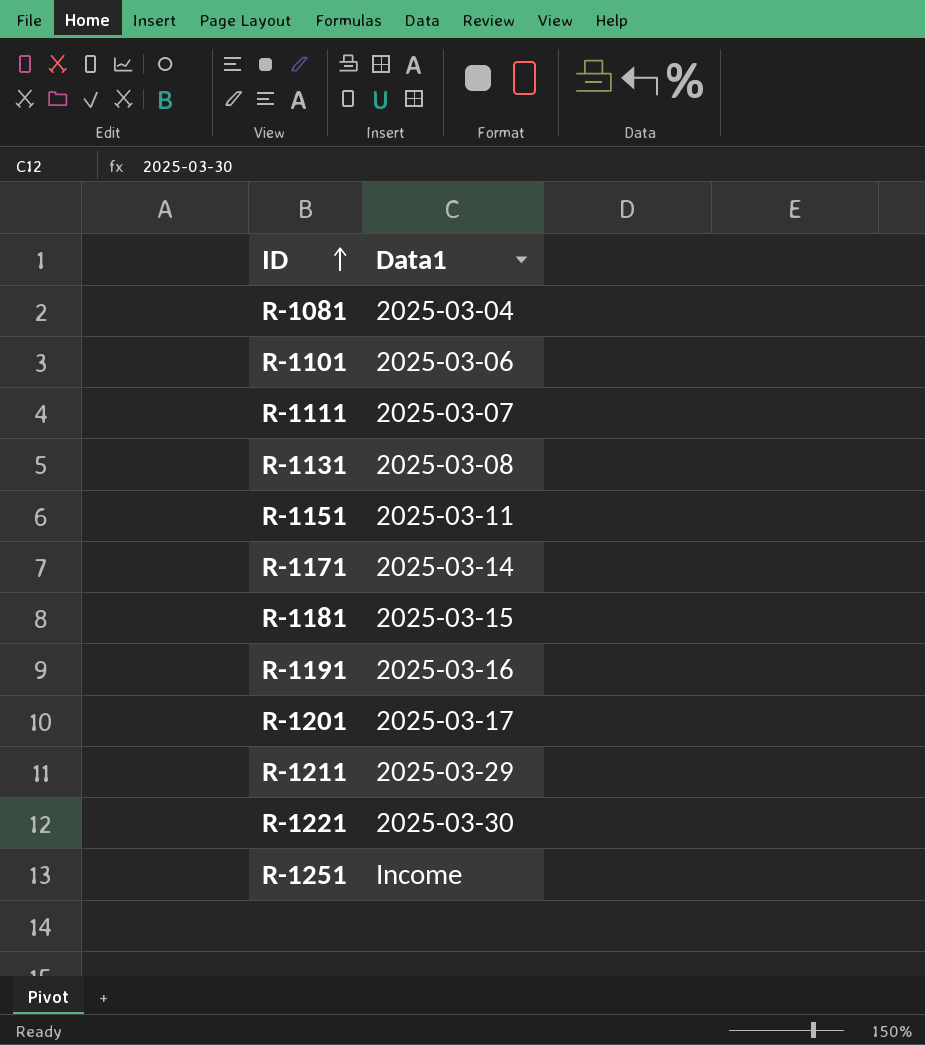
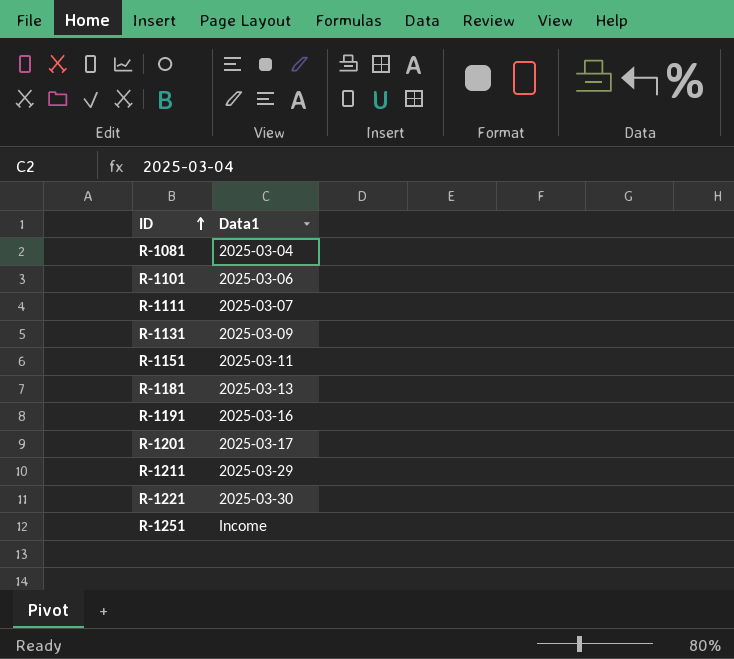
row R-1171: 2025-03-14 -> none
R-1131 | Data1: 2025-03-08 -> 2025-03-09
R-1181 | Data1: 2025-03-15 -> 2025-03-13

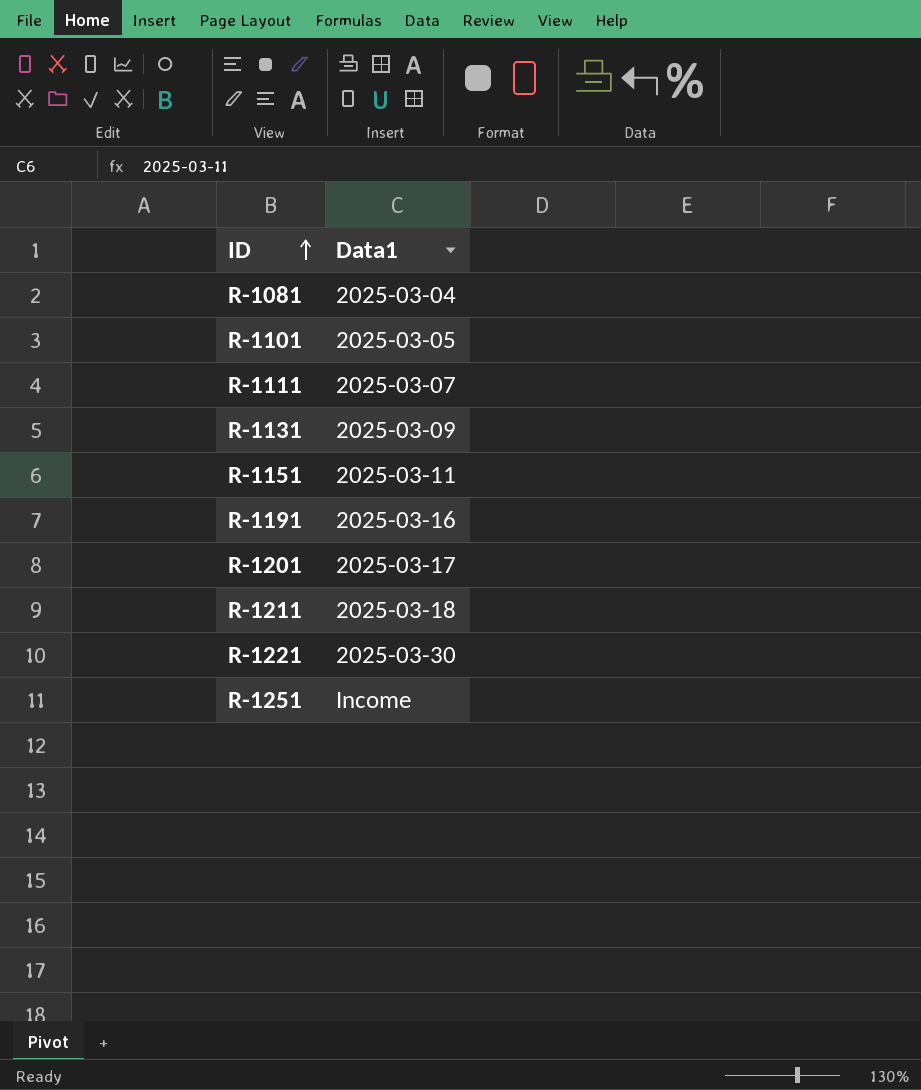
row R-1181: 2025-03-13 -> none
R-1101 | Data1: 2025-03-06 -> 2025-03-05
R-1211 | Data1: 2025-03-29 -> 2025-03-18

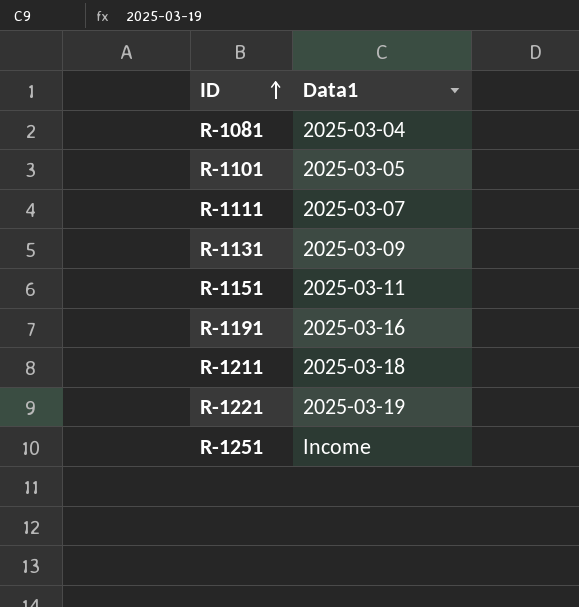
row R-1201: 2025-03-17 -> none
R-1221 | Data1: 2025-03-30 -> 2025-03-19

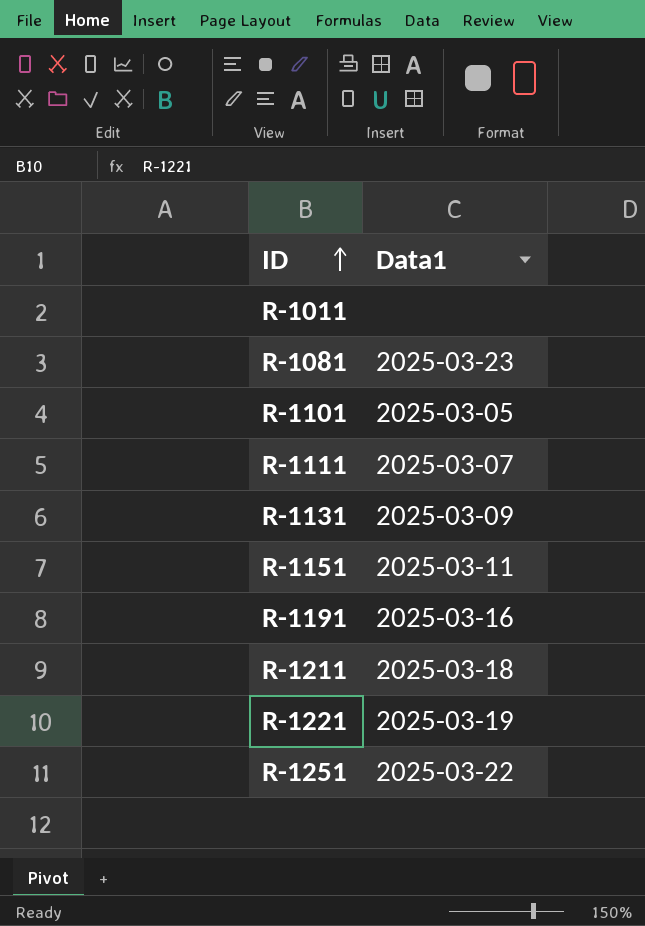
row R-1011: none -> none
R-1081 | Data1: 2025-03-04 -> 2025-03-23
R-1251 | Data1: Income -> 2025-03-22

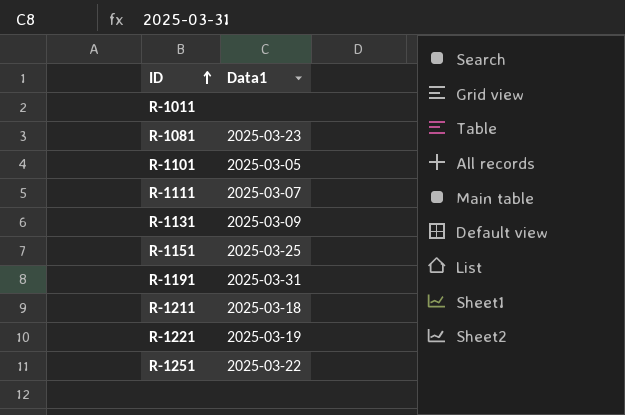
R-1151 | Data1: 2025-03-11 -> 2025-03-25
R-1191 | Data1: 2025-03-16 -> 2025-03-31

